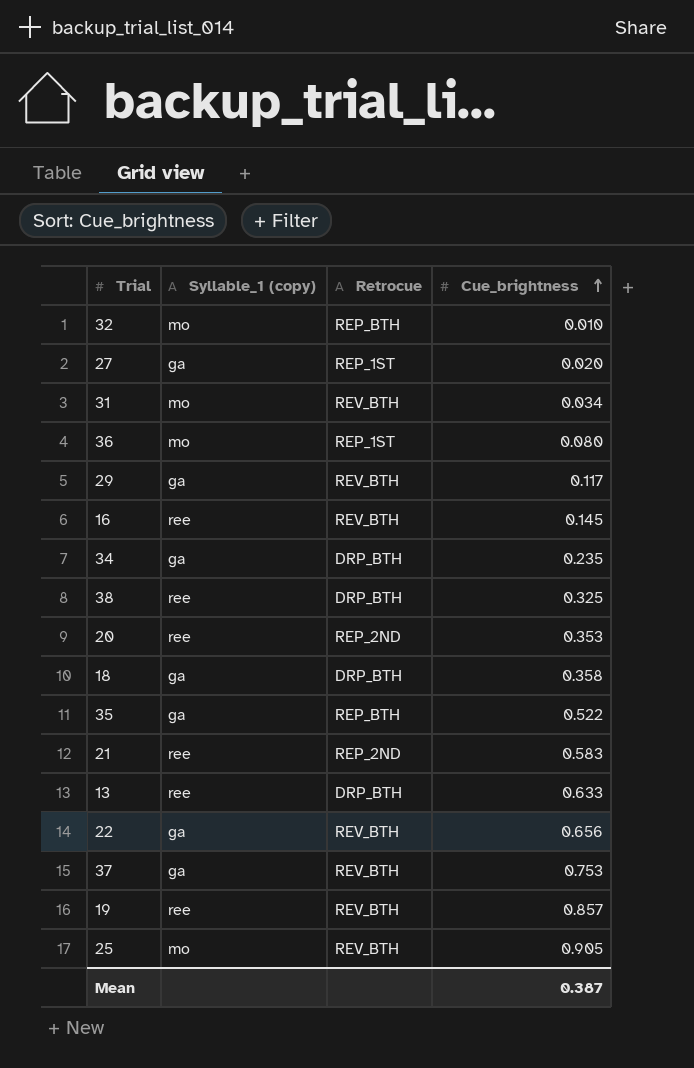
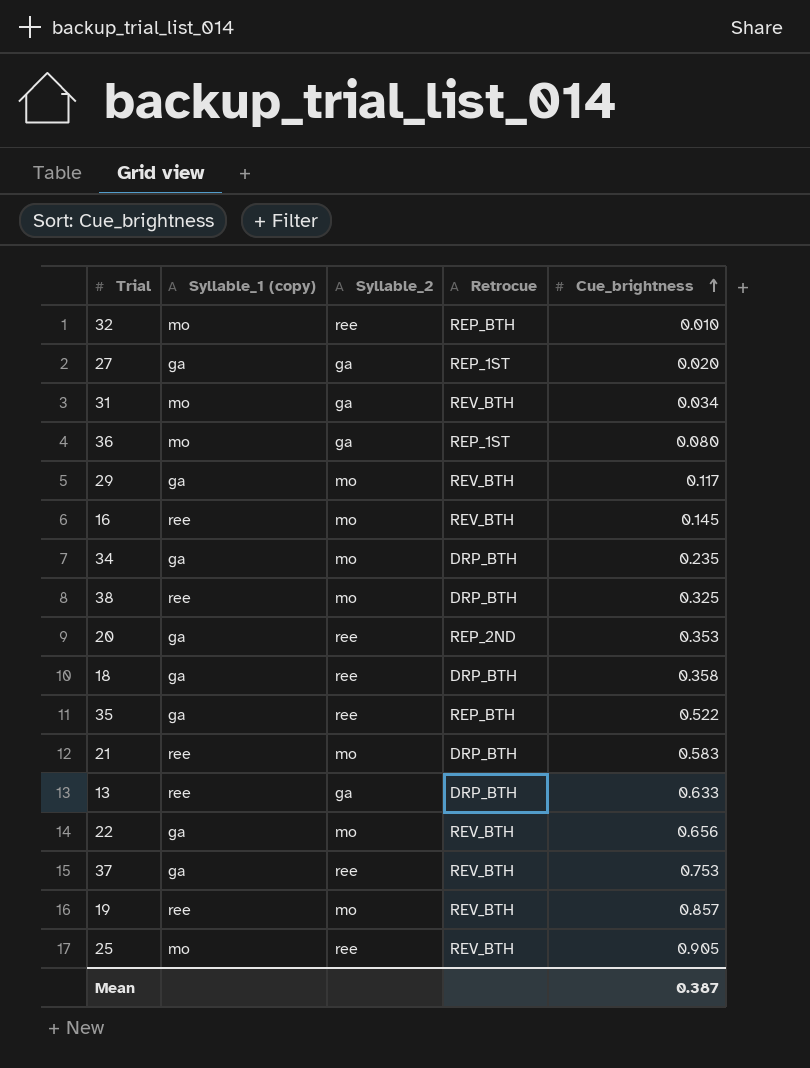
column Syllable_2 | position: none -> 3
20 | Syllable_1 (copy): ree -> ga
21 | Retrocue: REP_2ND -> DRP_BTH

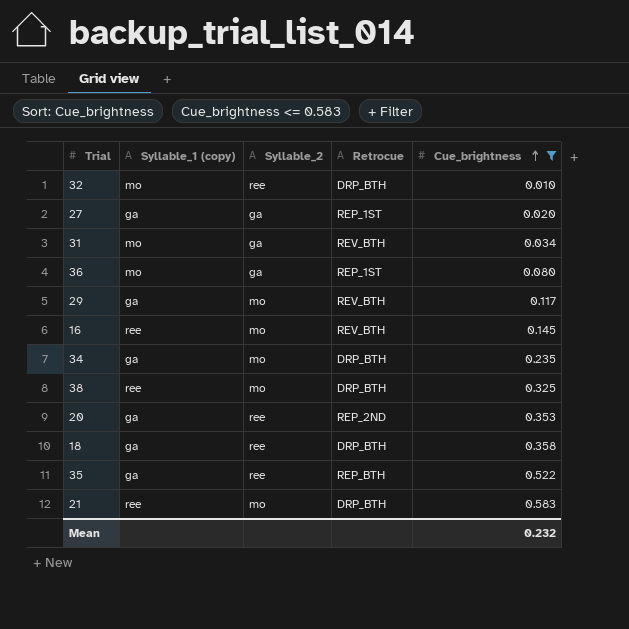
filter: none -> Cue_brightness <= 0.583
32 | Retrocue: REP_BTH -> DRP_BTH
Mean | Cue_brightness: 0.387 -> 0.232

